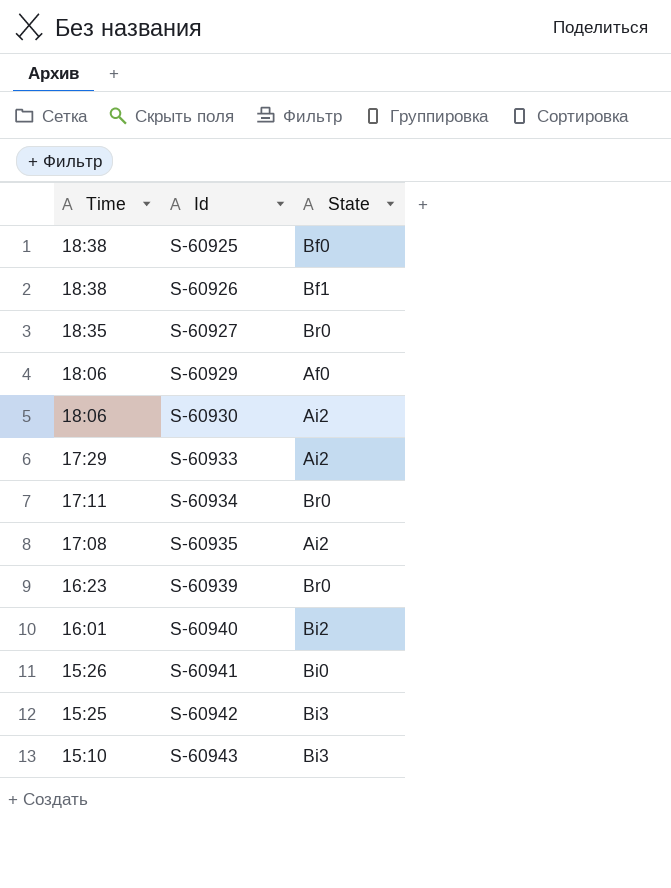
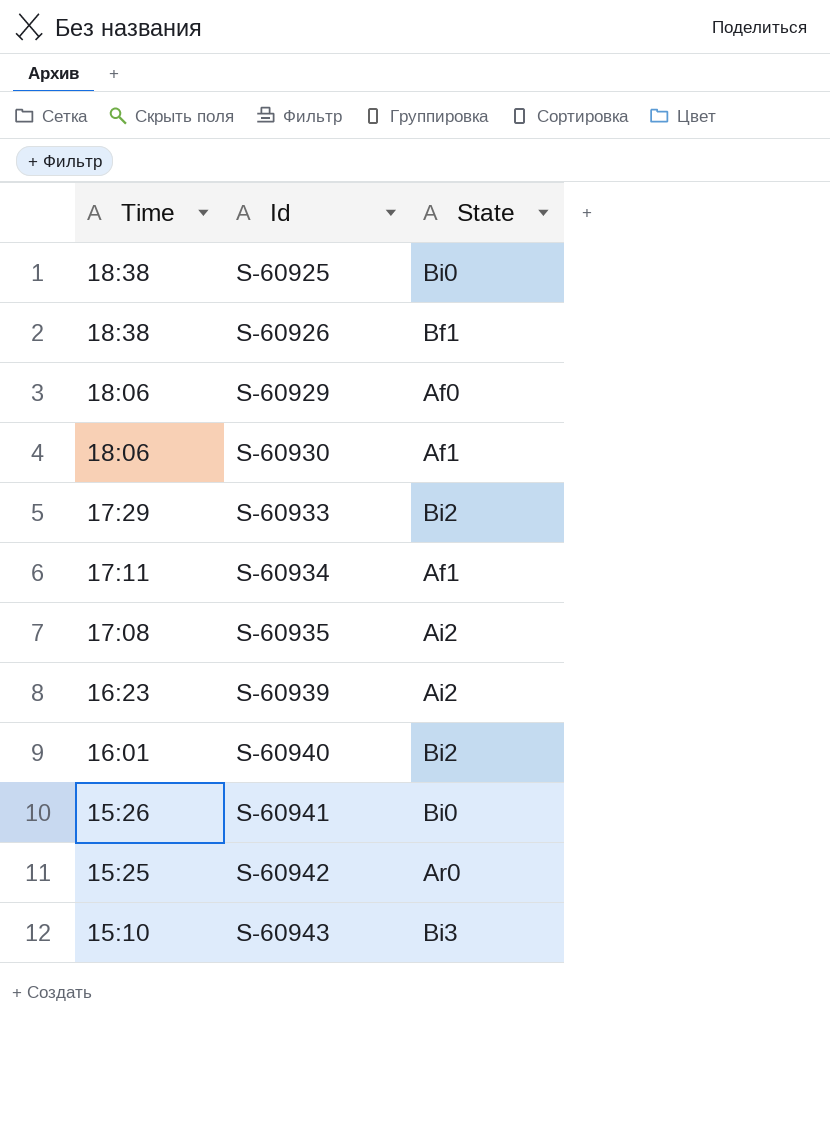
row S-60927: 18:35 | Br0 -> none
S-60925 | State: Bf0 -> Bi0
S-60930 | State: Ai2 -> Af1
S-60933 | State: Ai2 -> Bi2
S-60934 | State: Br0 -> Af1
S-60939 | State: Br0 -> Ai2
S-60942 | State: Bi3 -> Ar0

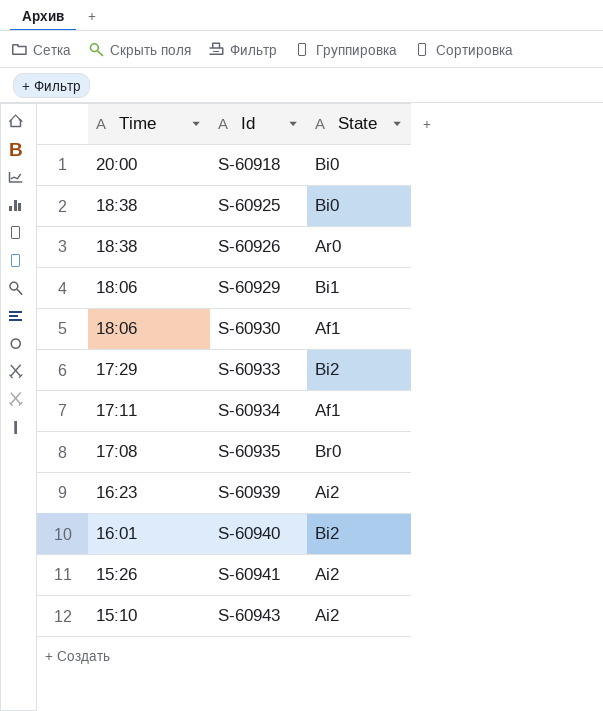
row S-60942: 15:25 | Ar0 -> none
row S-60918: none -> 20:00 | Bi0
S-60926 | State: Bf1 -> Ar0
S-60929 | State: Af0 -> Bi1
S-60935 | State: Ai2 -> Br0
S-60941 | State: Bi0 -> Ai2
S-60943 | State: Bi3 -> Ai2

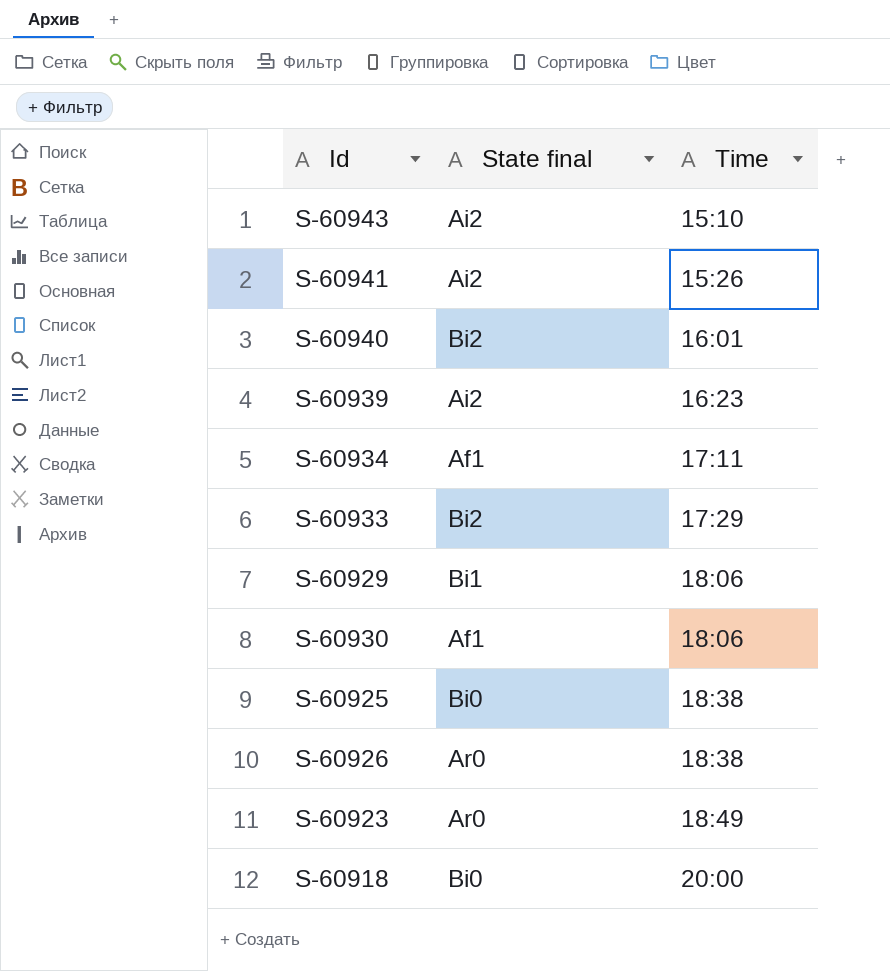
row order: Time descending -> Time ascending
column name: State -> State final
column Time | position: 1 -> 3
row S-60935: 17:08 | Br0 -> none
row S-60923: none -> Ar0 | 18:49

